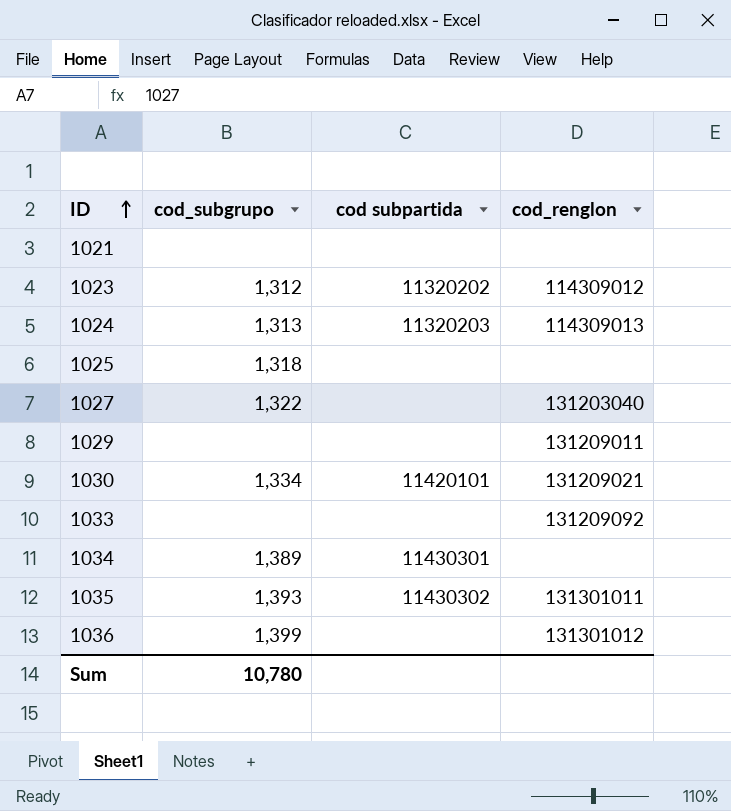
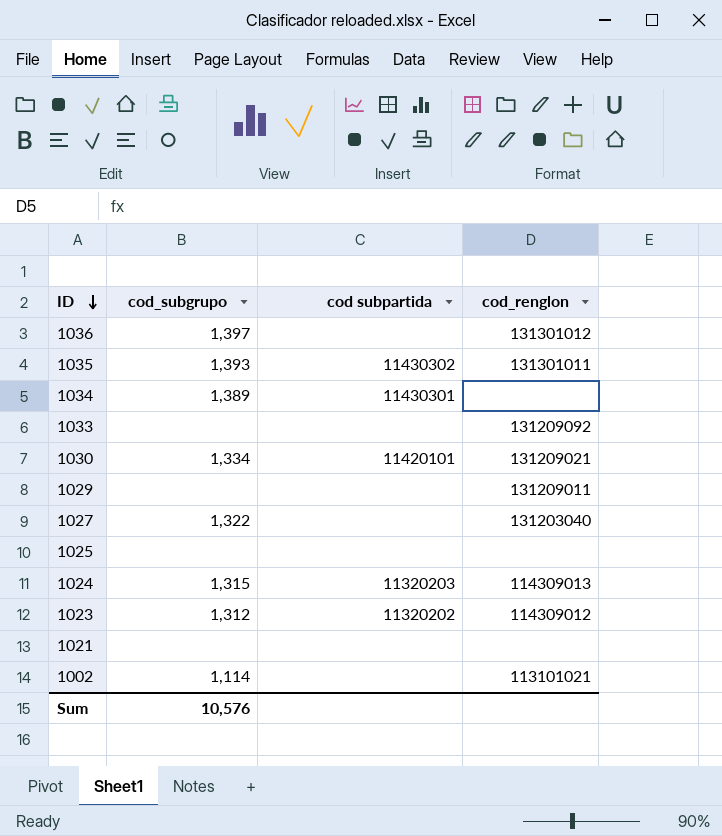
row order: ID ascending -> ID descending
1036 | cod_subgrupo: 1,399 -> 1,397
1025 | cod_subgrupo: 1,318 -> none
1024 | cod_subgrupo: 1,313 -> 1,315
row 1002: none -> 1,114 | none | 113101021
Sum | cod_subgrupo: 10,780 -> 10,576

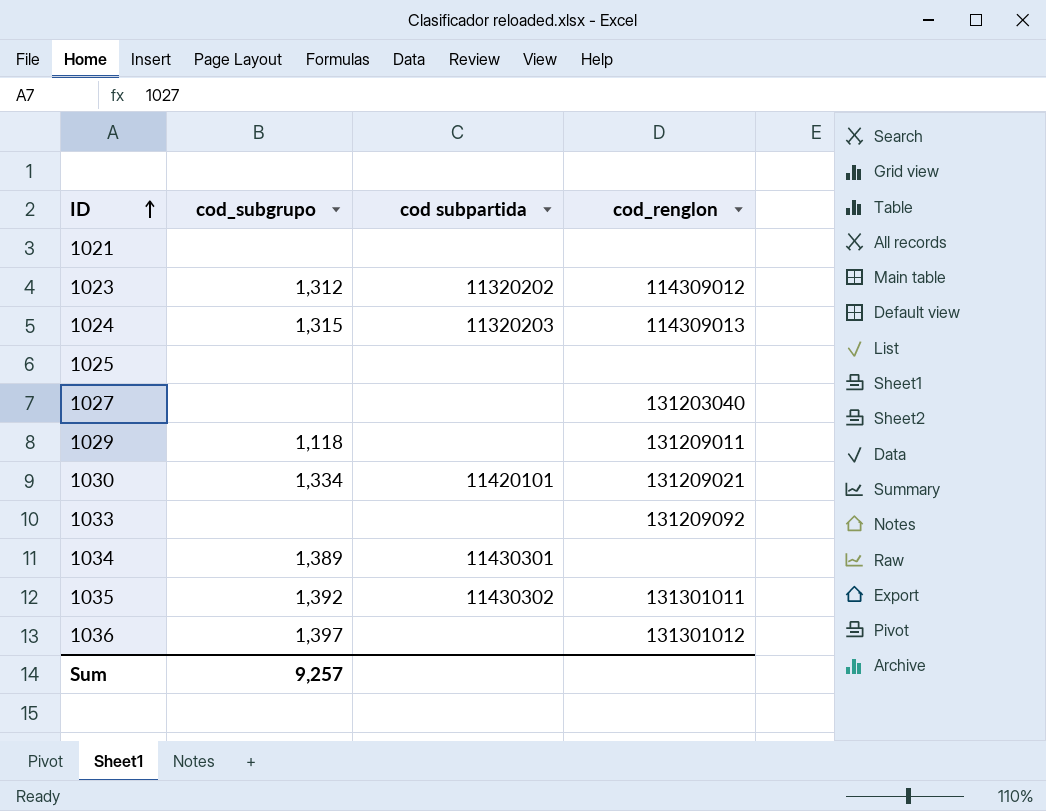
row order: ID descending -> ID ascending
row 1002: 1,114 | none | 113101021 -> none
1027 | cod_subgrupo: 1,322 -> none
1029 | cod_subgrupo: none -> 1,118
1035 | cod_subgrupo: 1,393 -> 1,392
Sum | cod_subgrupo: 10,576 -> 9,257

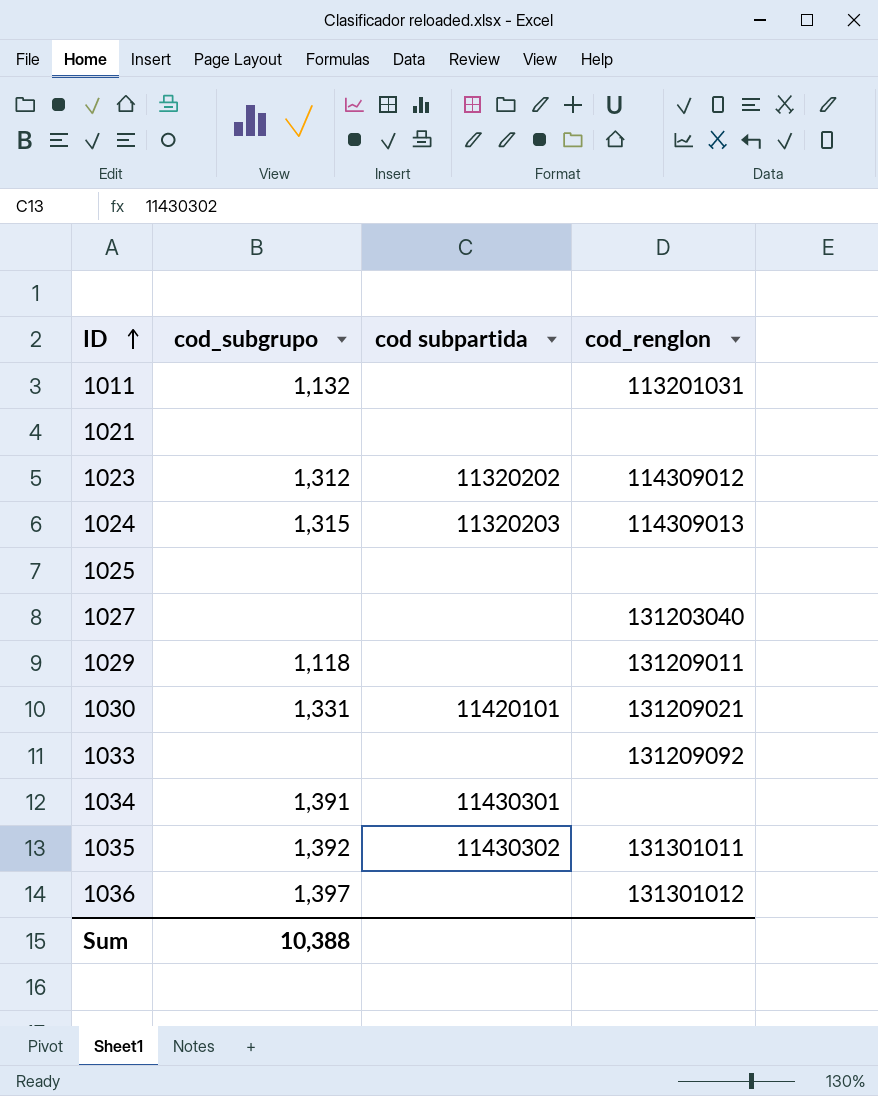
row 1011: none -> 1,132 | none | 113201031
1030 | cod_subgrupo: 1,334 -> 1,331
1034 | cod_subgrupo: 1,389 -> 1,391
Sum | cod_subgrupo: 9,257 -> 10,388

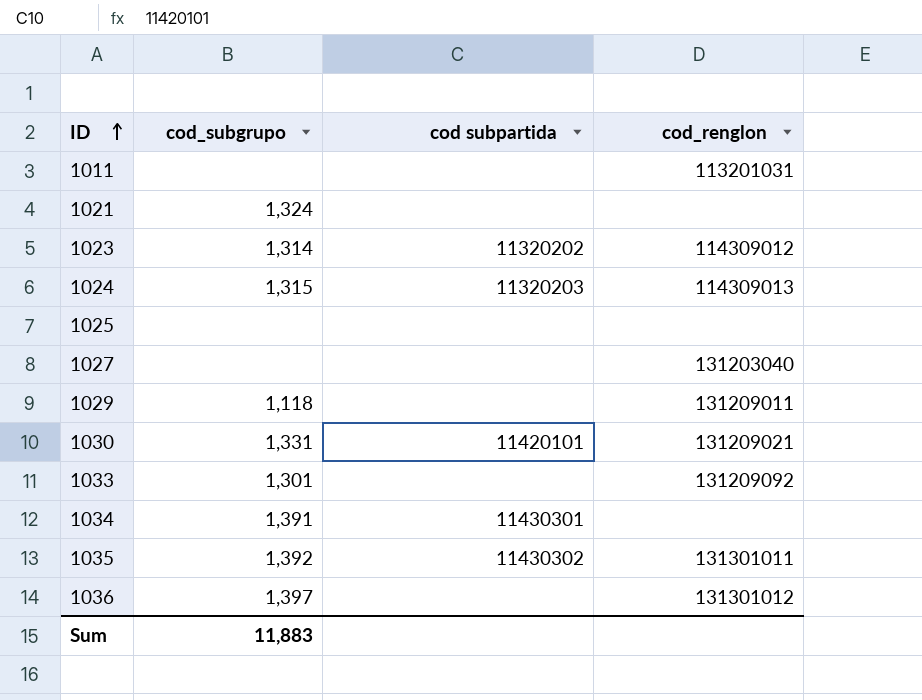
1011 | cod_subgrupo: 1,132 -> none
1021 | cod_subgrupo: none -> 1,324
1023 | cod_subgrupo: 1,312 -> 1,314
1033 | cod_subgrupo: none -> 1,301
Sum | cod_subgrupo: 10,388 -> 11,883

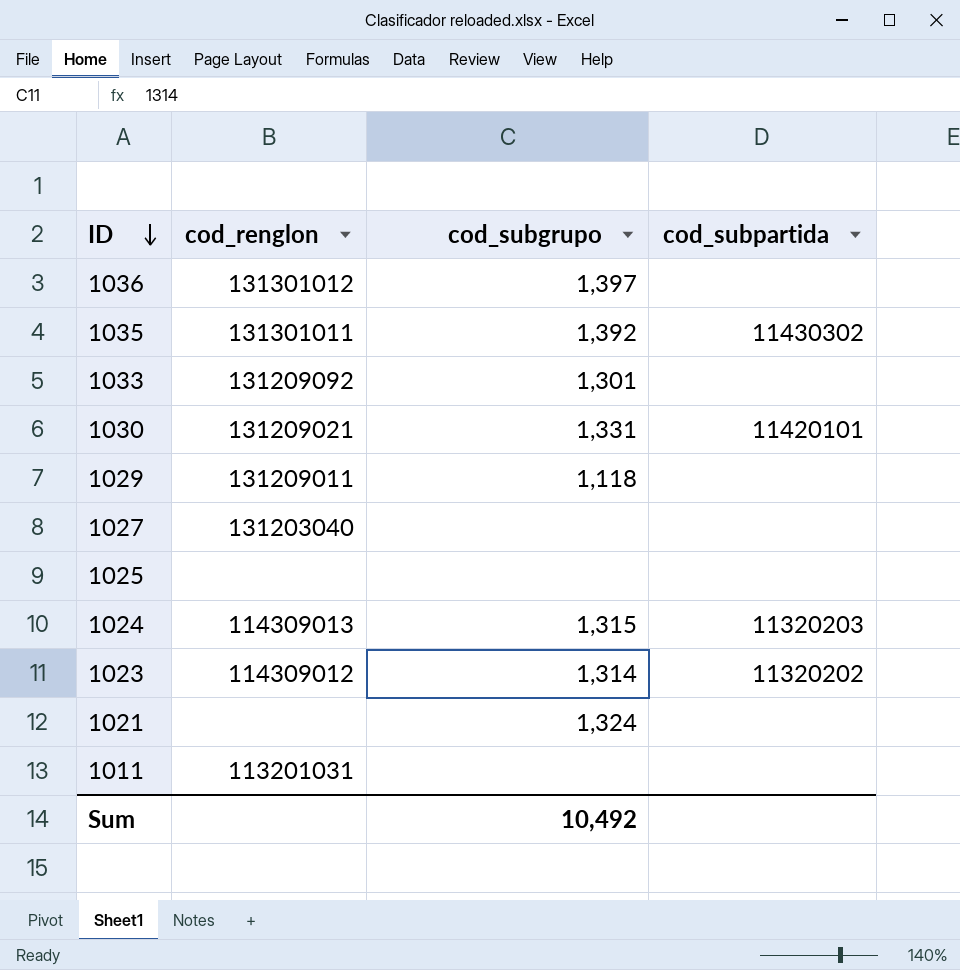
row order: ID ascending -> ID descending
column cod_renglon | position: 4 -> 2
column name: cod subpartida -> cod_subpartida
row 1034: 1,391 | 11430301 | none -> none
Sum | cod_subgrupo: 11,883 -> 10,492

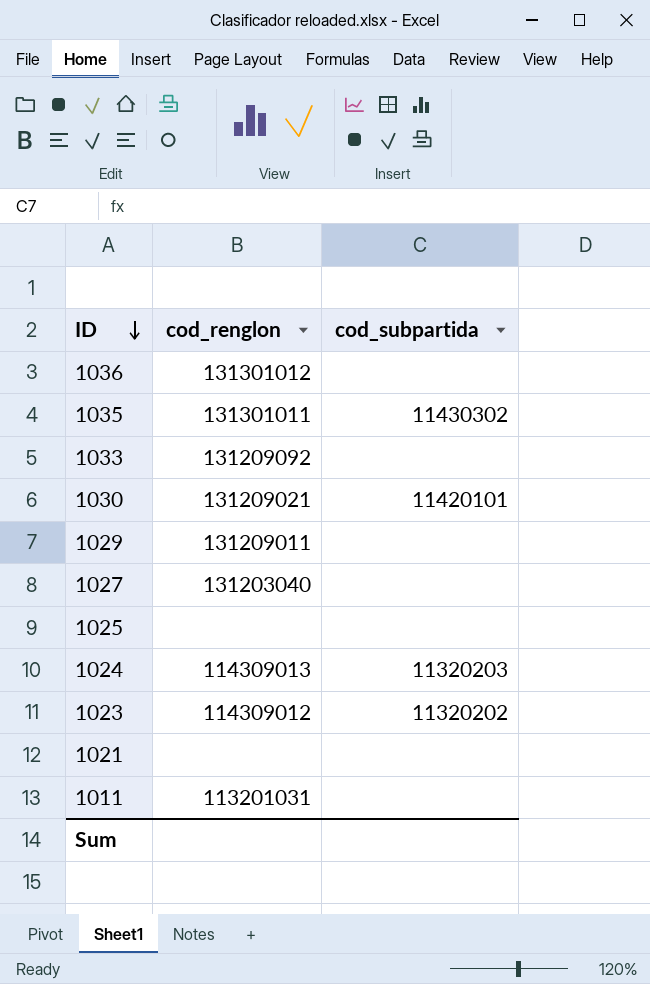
column cod_subgrupo | position: 3 -> none

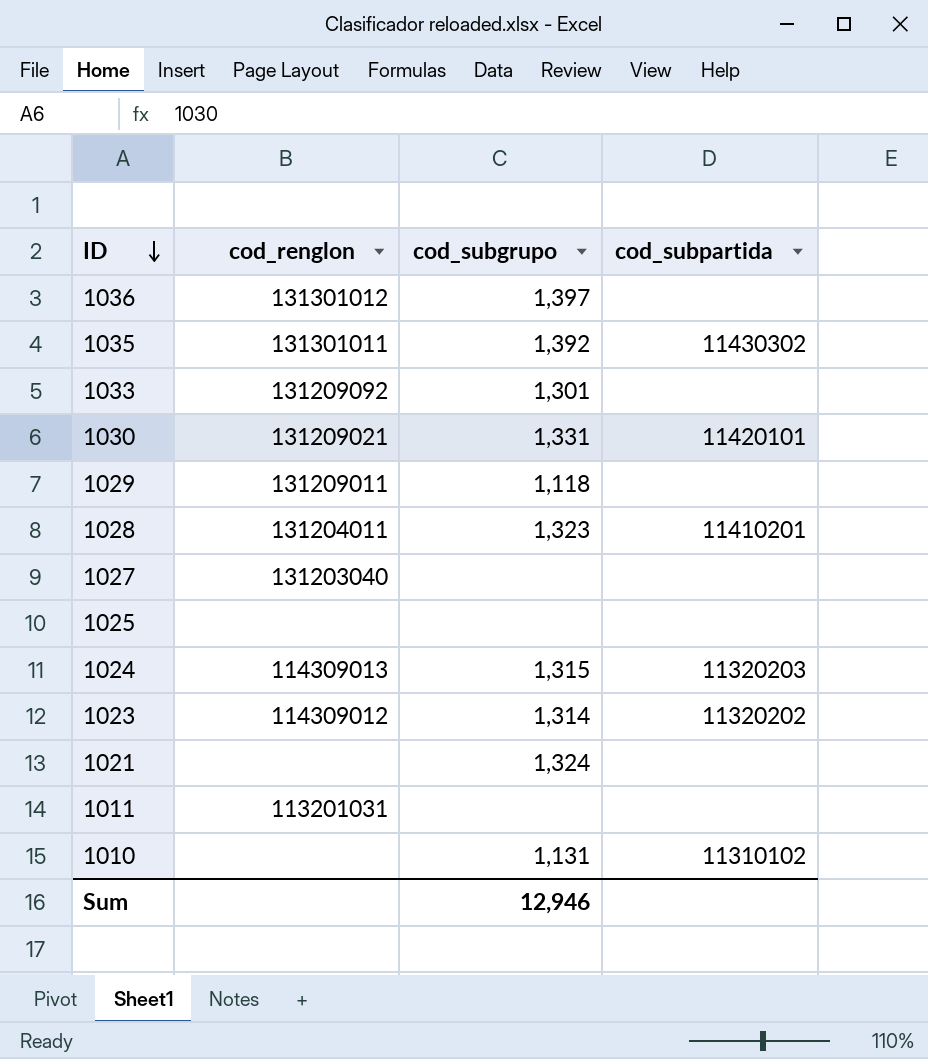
column cod_subgrupo | position: none -> 3
row 1028: none -> 131204011 | 1,323 | 11410201
row 1010: none -> none | 1,131 | 11310102

